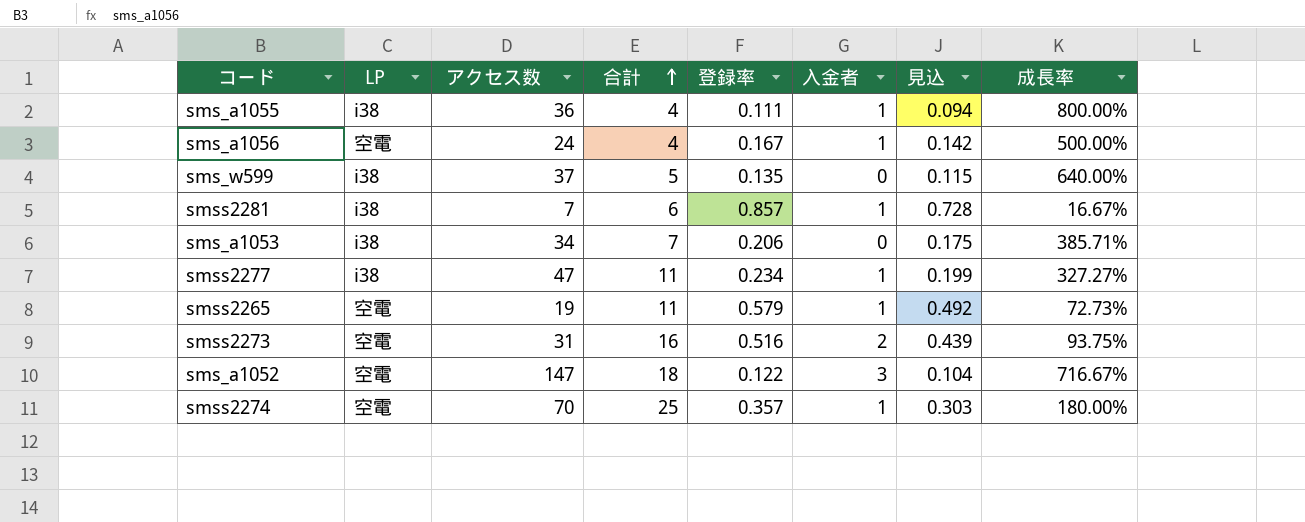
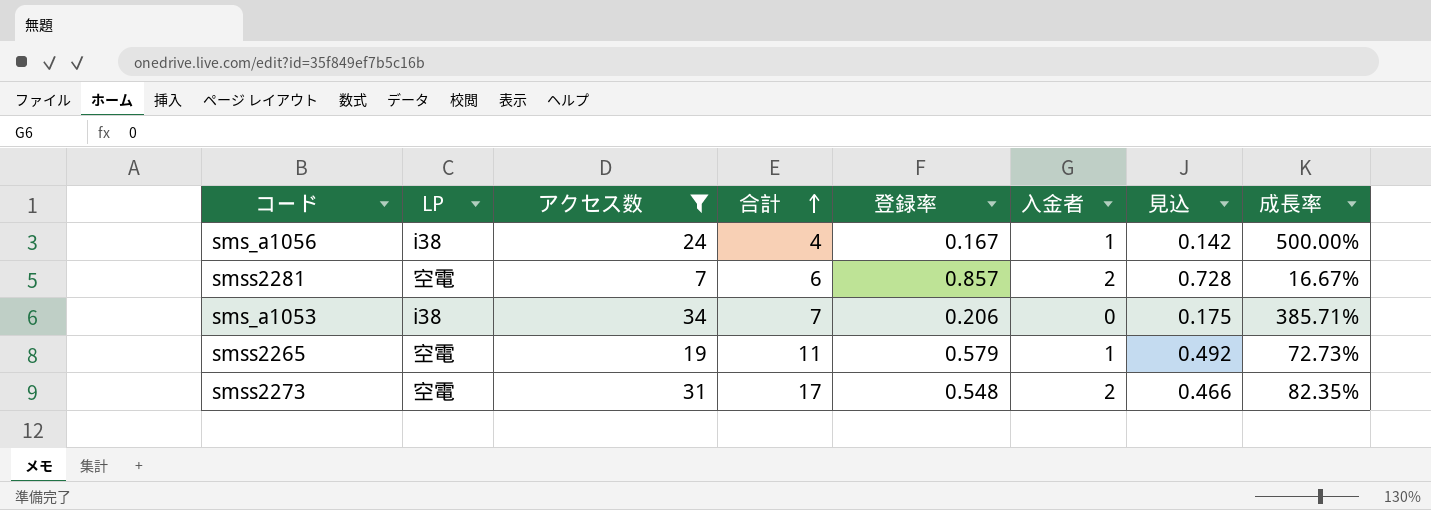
filter: none -> アクセス数 <= 34
sms_a1056 | LP: 空電 -> i38
smss2281 | LP: i38 -> 空電
smss2281 | 入金者: 1 -> 2
smss2273 | 合計: 16 -> 17
smss2273 | 登録率: 0.516 -> 0.548
smss2273 | 見込: 0.439 -> 0.466
smss2273 | 成長率: 93.75% -> 82.35%

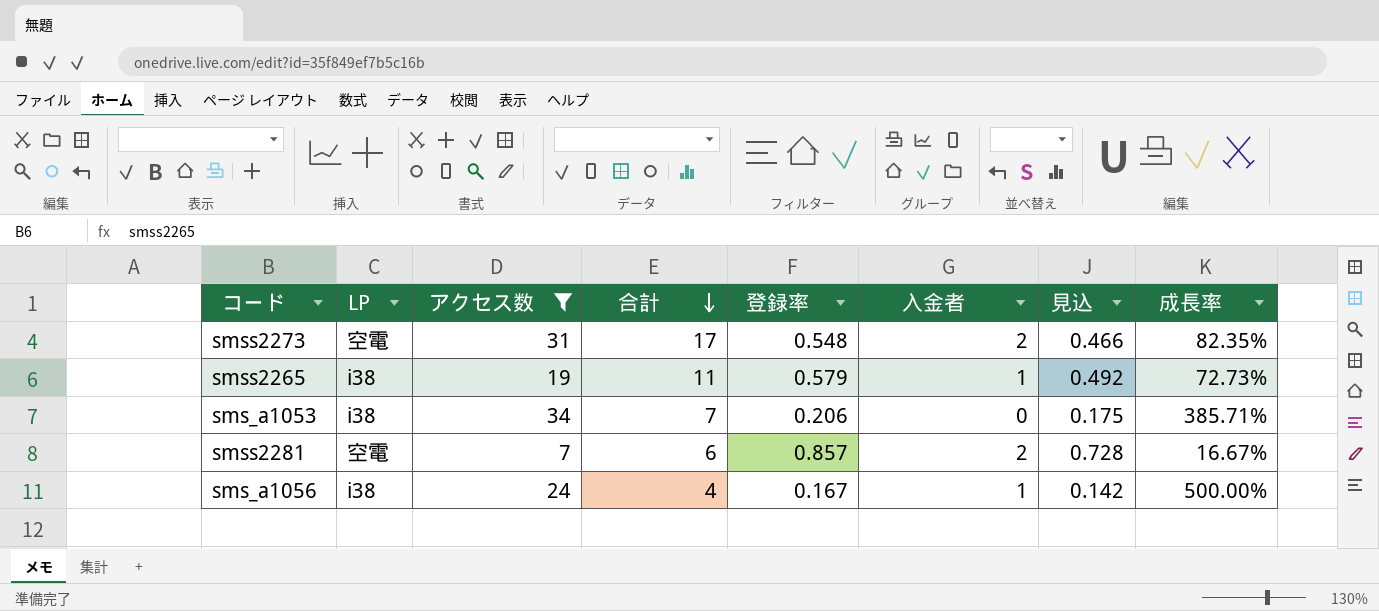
row order: 合計 ascending -> 合計 descending
smss2265 | LP: 空電 -> i38

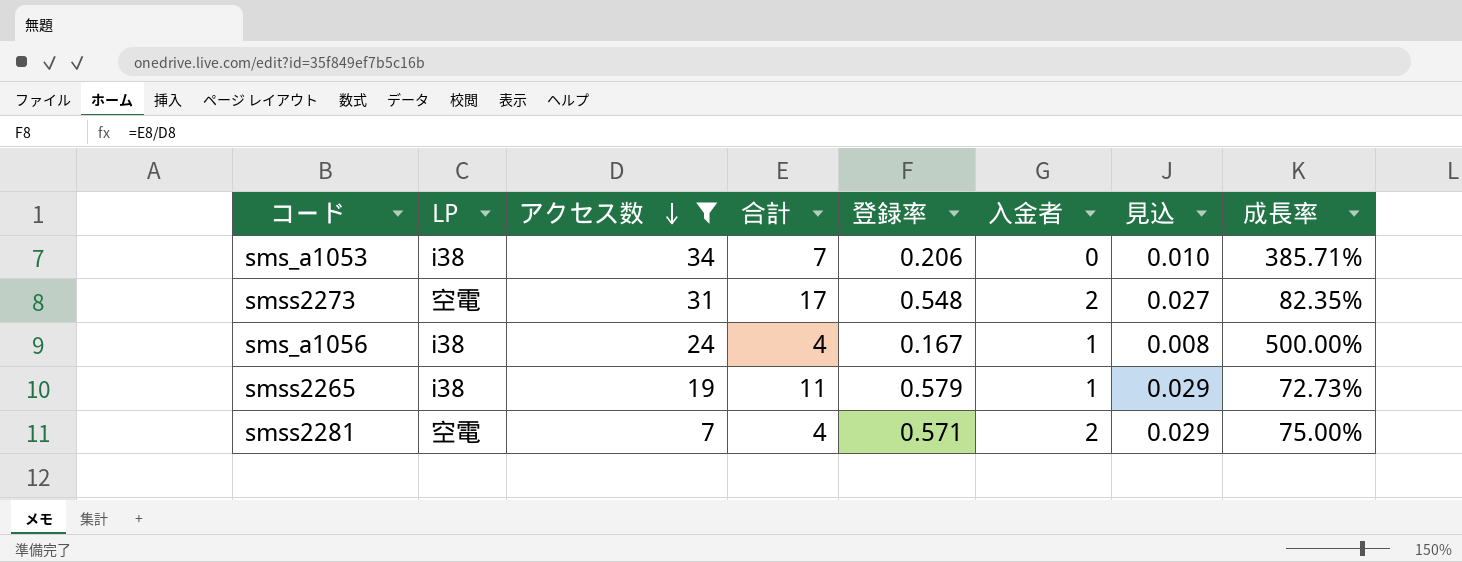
row order: 合計 descending -> アクセス数 descending
column 見込 | formula: [登録率] * 0.85 -> [登録率] * 0.05
smss2281 | 合計: 6 -> 4
smss2281 | 登録率: 0.857 -> 0.571
smss2281 | 成長率: 16.67% -> 75.00%

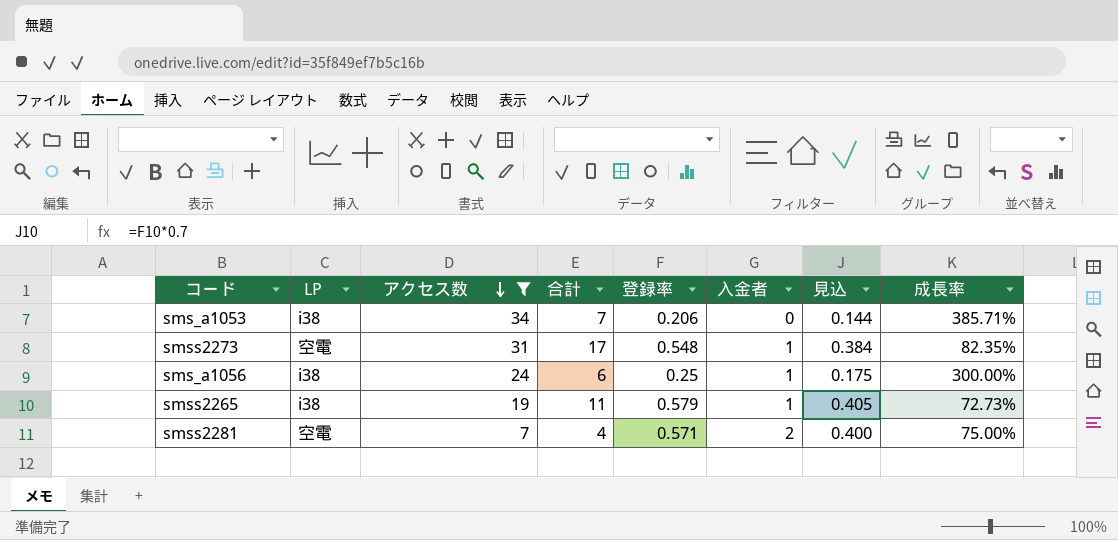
column 見込 | formula: [登録率] * 0.05 -> [登録率] * 0.7
smss2273 | 入金者: 2 -> 1
sms_a1056 | 合計: 4 -> 6
sms_a1056 | 登録率: 0.167 -> 0.25
sms_a1056 | 成長率: 500.00% -> 300.00%

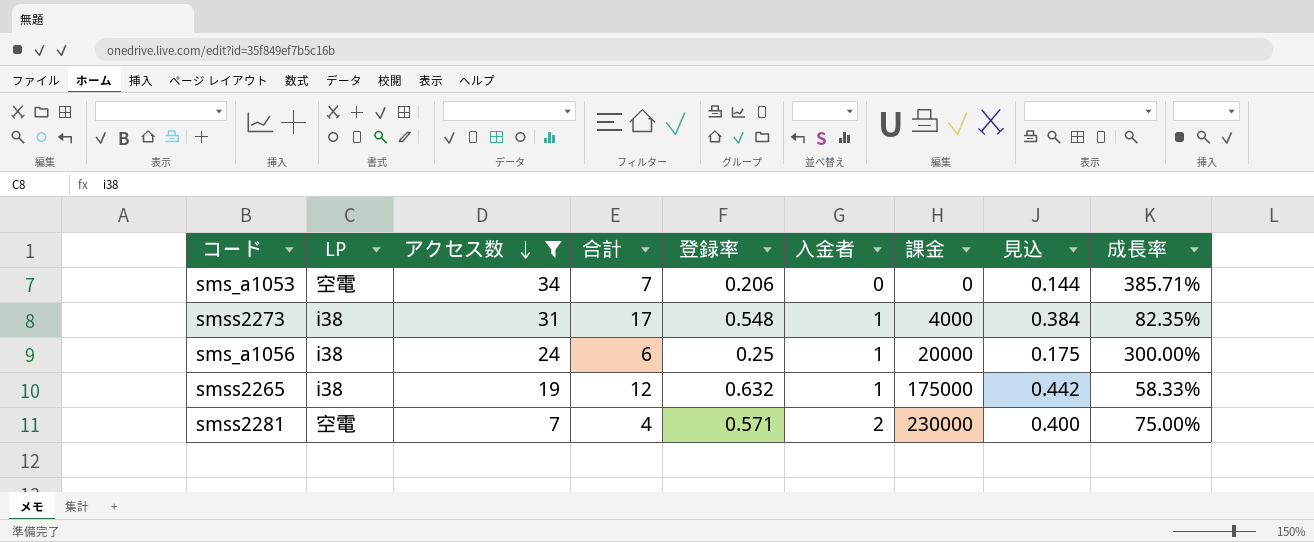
column 課金 | position: none -> 7
sms_a1053 | LP: i38 -> 空電
smss2273 | LP: 空電 -> i38
smss2265 | 合計: 11 -> 12
smss2265 | 登録率: 0.579 -> 0.632
smss2265 | 見込: 0.405 -> 0.442
smss2265 | 成長率: 72.73% -> 58.33%

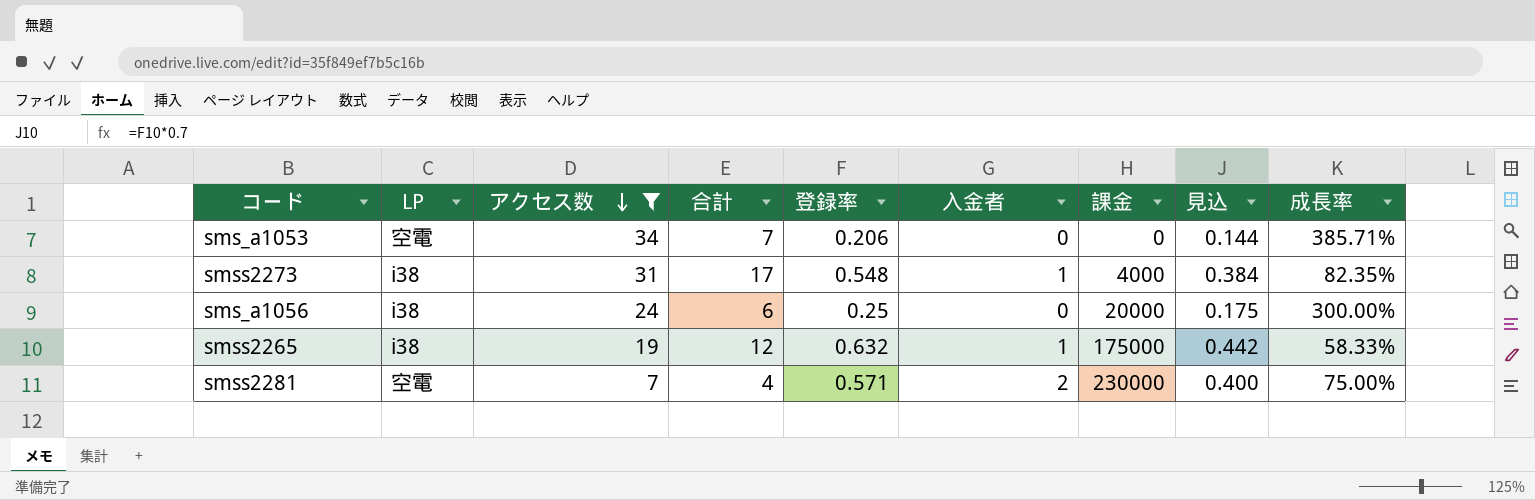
sms_a1056 | 入金者: 1 -> 0

